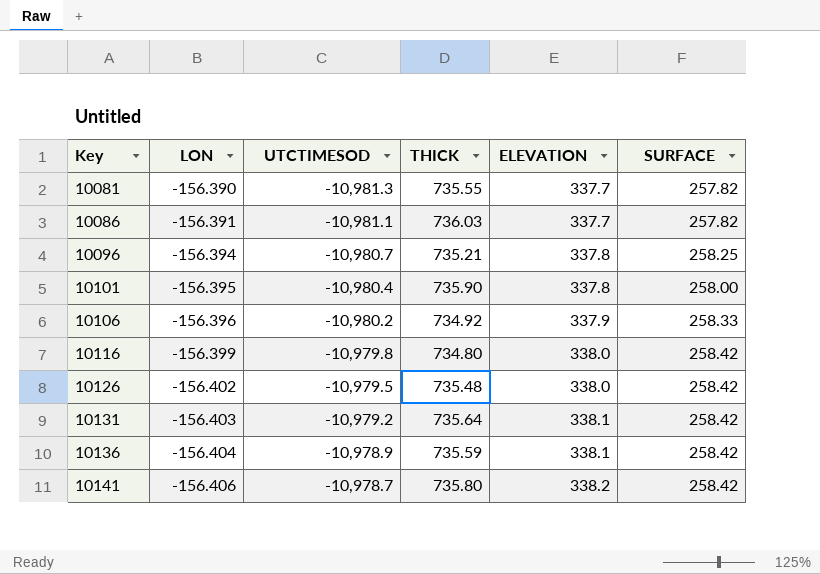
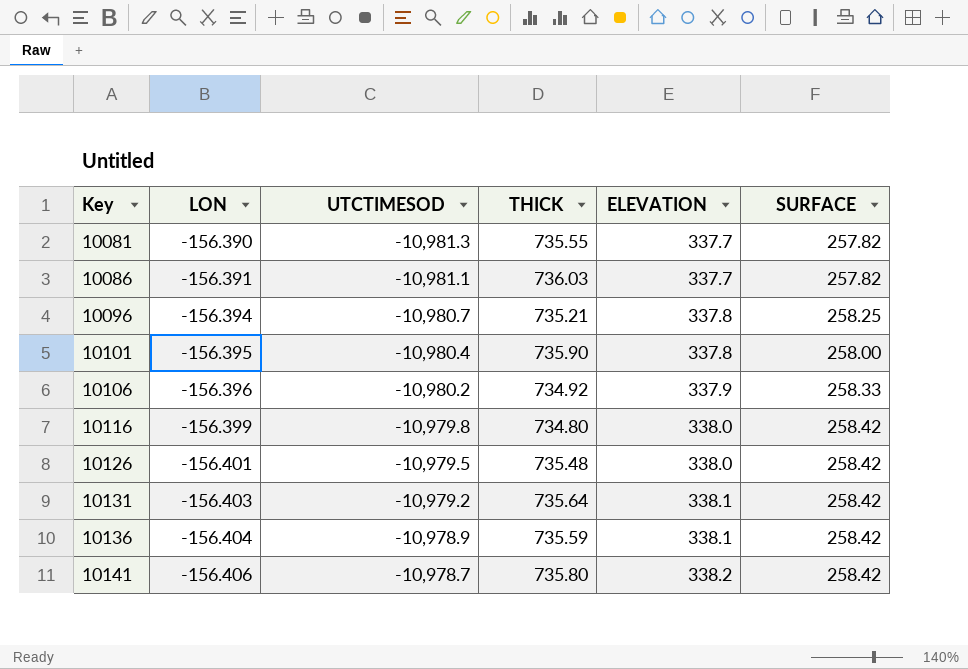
10126 | LON: -156.402 -> -156.401

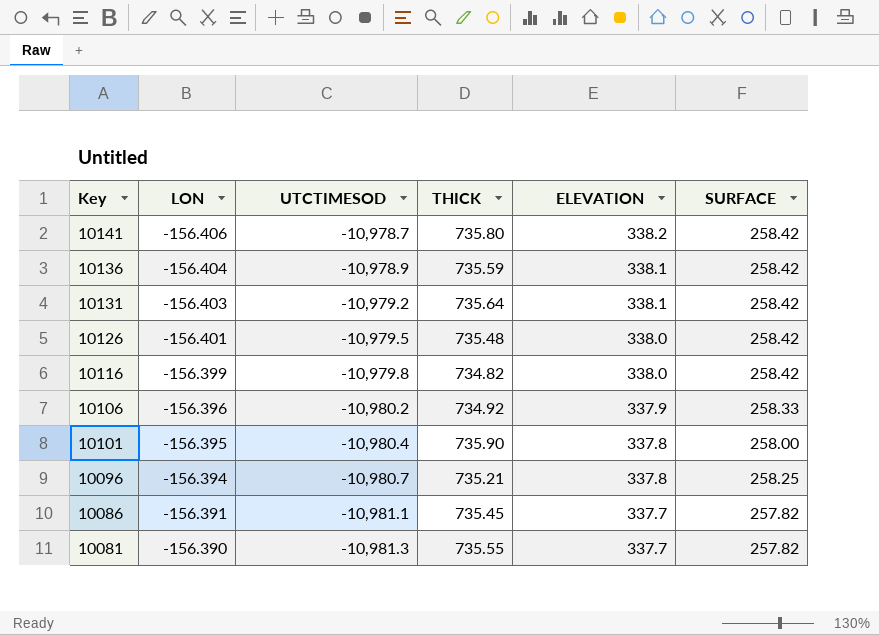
row order: Key ascending -> Key descending
10116 | THICK: 734.80 -> 734.82
10086 | THICK: 736.03 -> 735.45

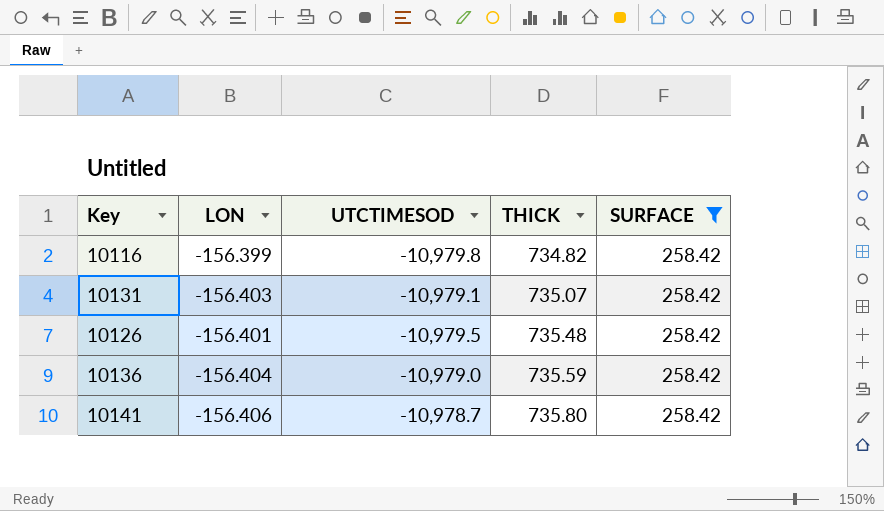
filter: none -> SURFACE = 258.42
row order: Key descending -> THICK ascending
column ELEVATION | position: 5 -> none
10131 | UTCTIMESOD: -10,979.2 -> -10,979.1
10131 | THICK: 735.64 -> 735.07
10136 | UTCTIMESOD: -10,978.9 -> -10,979.0

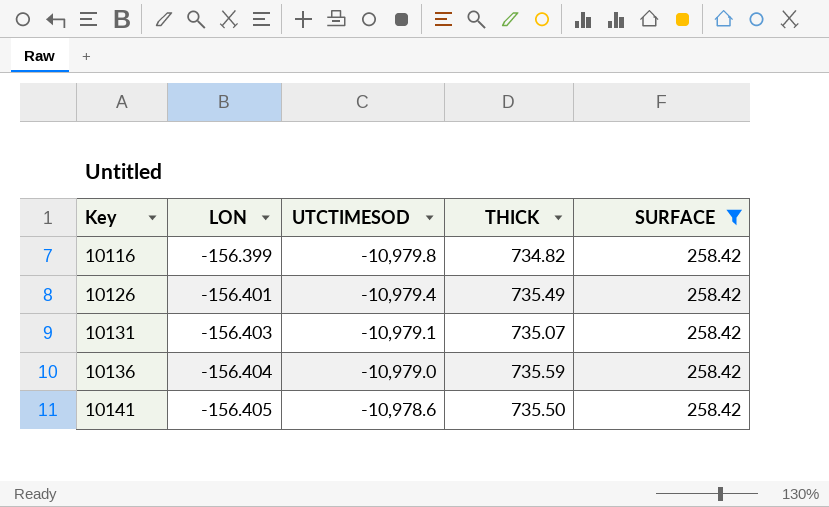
row order: THICK ascending -> Key ascending
10126 | UTCTIMESOD: -10,979.5 -> -10,979.4
10126 | THICK: 735.48 -> 735.49
10141 | LON: -156.406 -> -156.405
10141 | UTCTIMESOD: -10,978.7 -> -10,978.6
10141 | THICK: 735.80 -> 735.50

